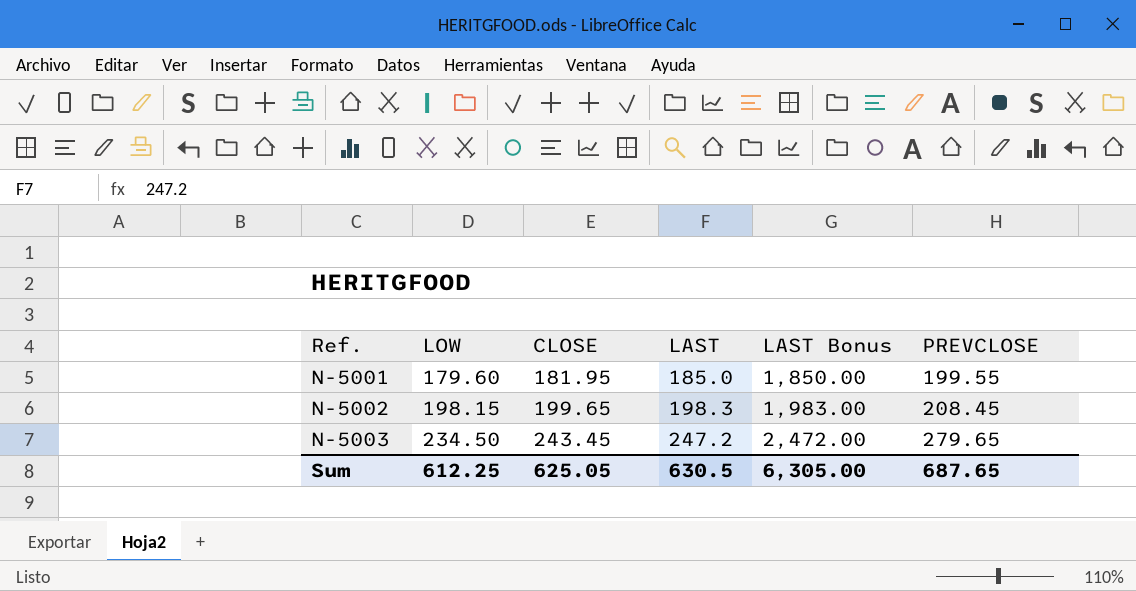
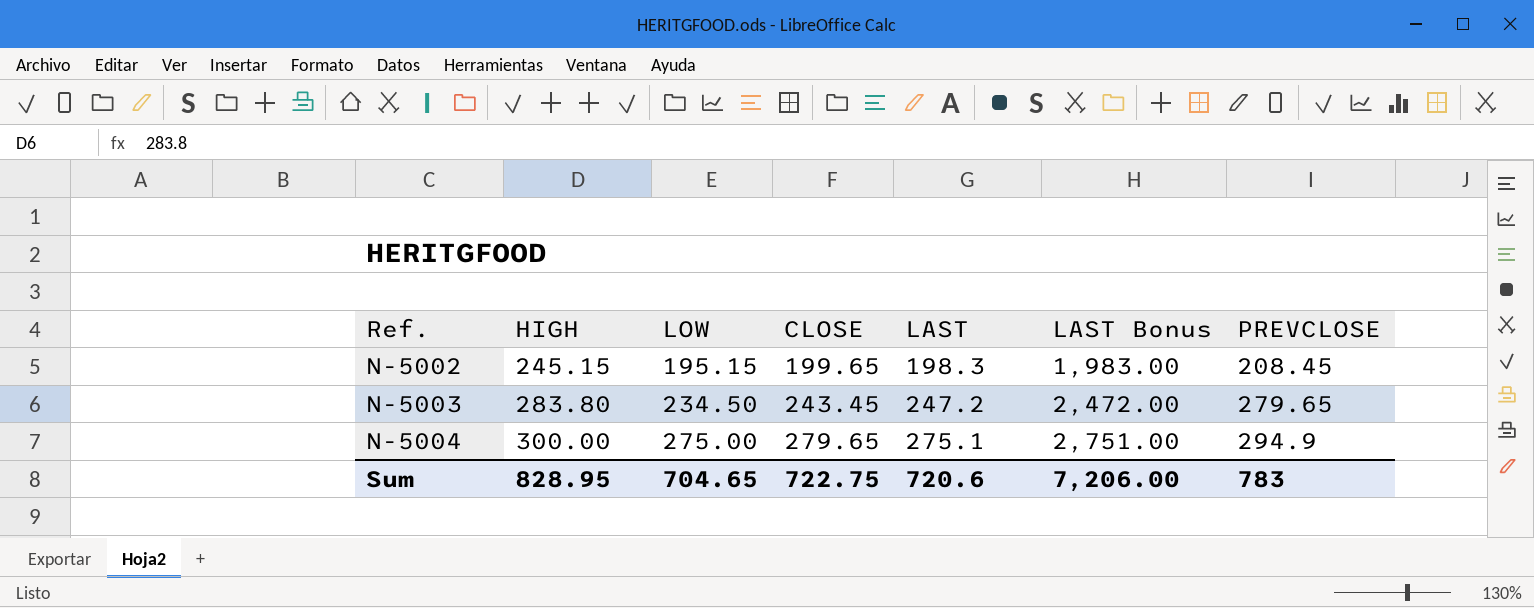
column HIGH | position: none -> 2
row N-5001: 179.60 | 181.95 | 185.0 | 1,850.00 | 199.55 -> none
N-5002 | LOW: 198.15 -> 195.15
row N-5004: none -> 300.00 | 275.00 | 279.65 | 275.1 | 2,751.00 | 294.9
Sum | LOW: 612.25 -> 704.65
Sum | CLOSE: 625.05 -> 722.75
Sum | LAST: 630.5 -> 720.6
Sum | LAST Bonus: 6,305.00 -> 7,206.00
Sum | PREVCLOSE: 687.65 -> 783

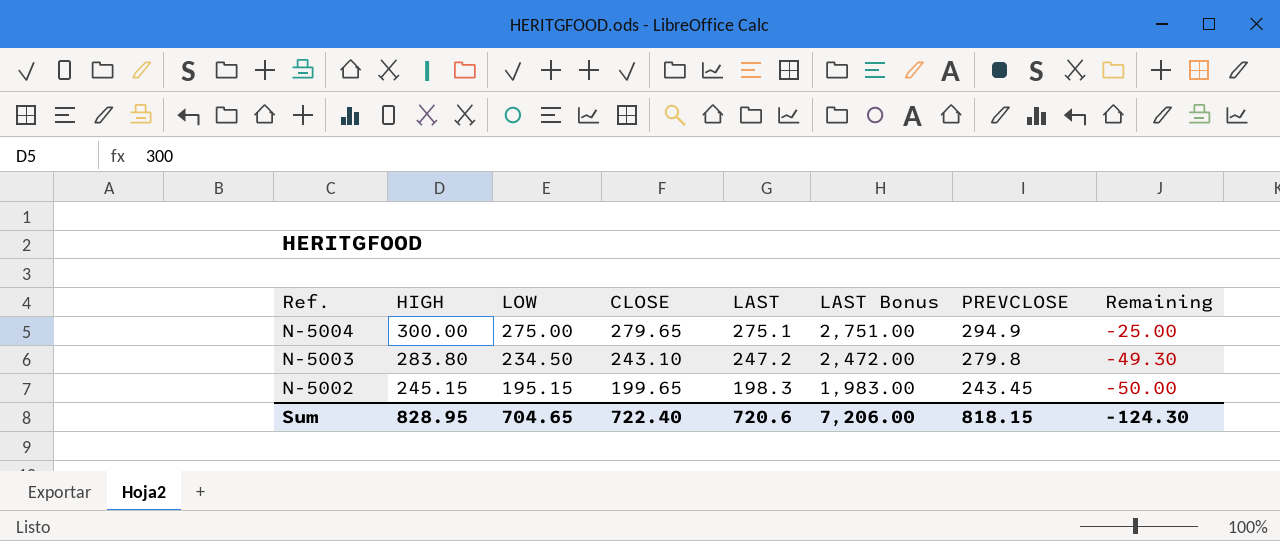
row order: Ref. ascending -> Ref. descending
column Remaining | formula: none -> [LOW] - [HIGH]
N-5003 | CLOSE: 243.45 -> 243.10
N-5003 | PREVCLOSE: 279.65 -> 279.8
N-5002 | PREVCLOSE: 208.45 -> 243.45
Sum | CLOSE: 722.75 -> 722.40
Sum | PREVCLOSE: 783 -> 818.15

